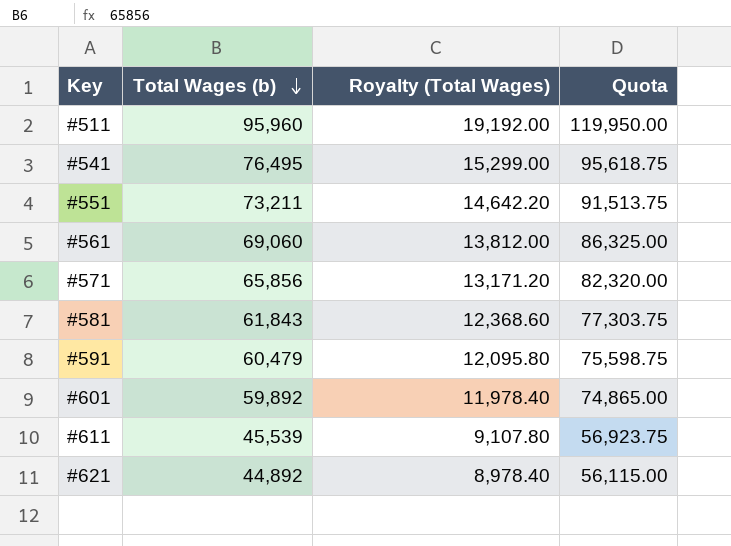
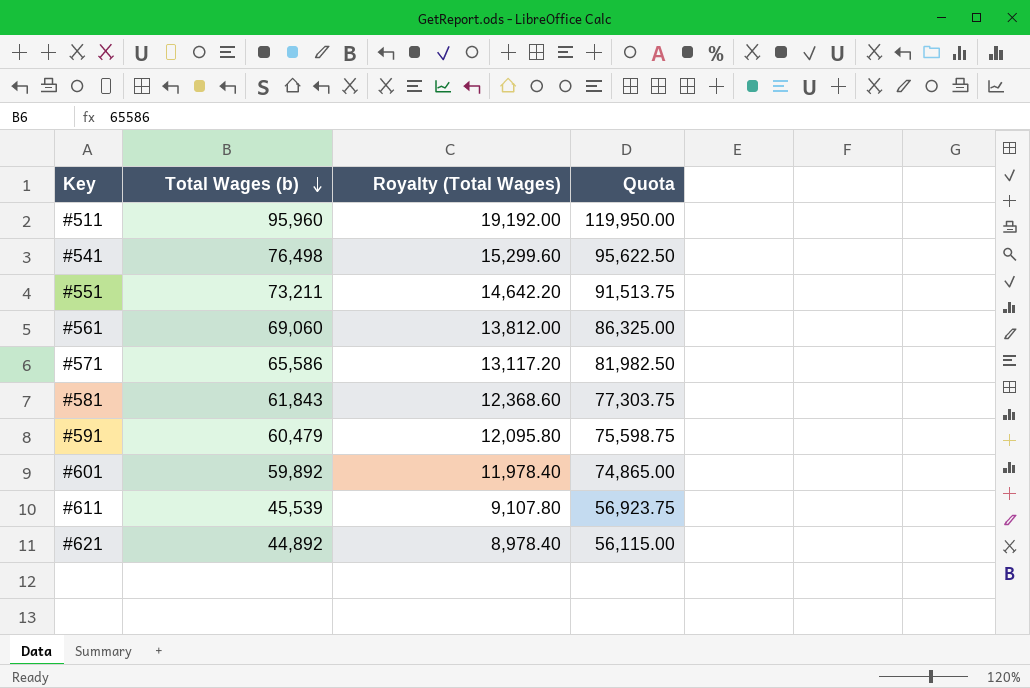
#541 | Total Wages (b): 76,495 -> 76,498
#541 | Royalty (Total Wages): 15,299.00 -> 15,299.60
#541 | Quota: 95,618.75 -> 95,622.50
#571 | Total Wages (b): 65,856 -> 65,586
#571 | Royalty (Total Wages): 13,171.20 -> 13,117.20
#571 | Quota: 82,320.00 -> 81,982.50

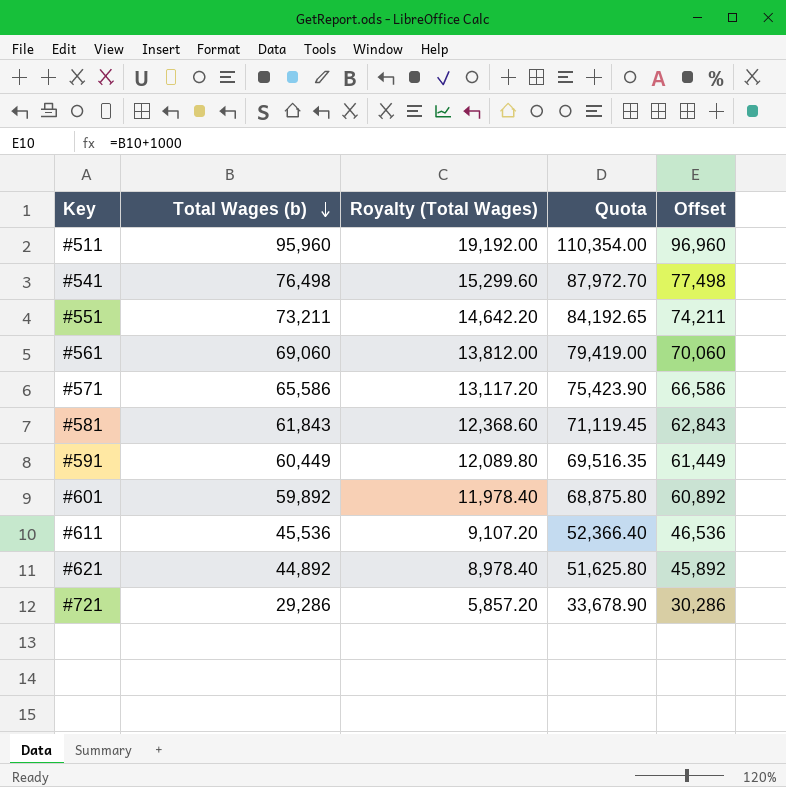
column Quota | formula: [Total Wages (b)] * 1.25 -> [Total Wages (b)] * 1.15
column Offset | formula: none -> [Total Wages (b)] + 1000
#591 | Total Wages (b): 60,479 -> 60,449
#591 | Royalty (Total Wages): 12,095.80 -> 12,089.80
#611 | Total Wages (b): 45,539 -> 45,536
#611 | Royalty (Total Wages): 9,107.80 -> 9,107.20
row #721: none -> 29,286 | 5,857.20 | 33,678.90 | 30,286

